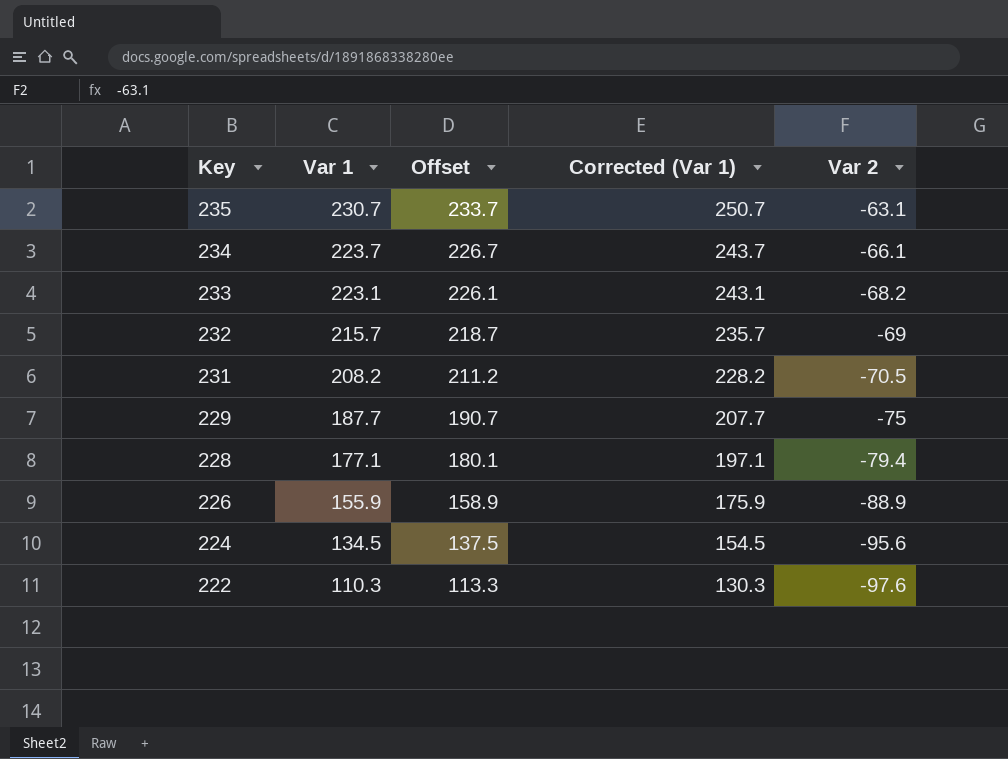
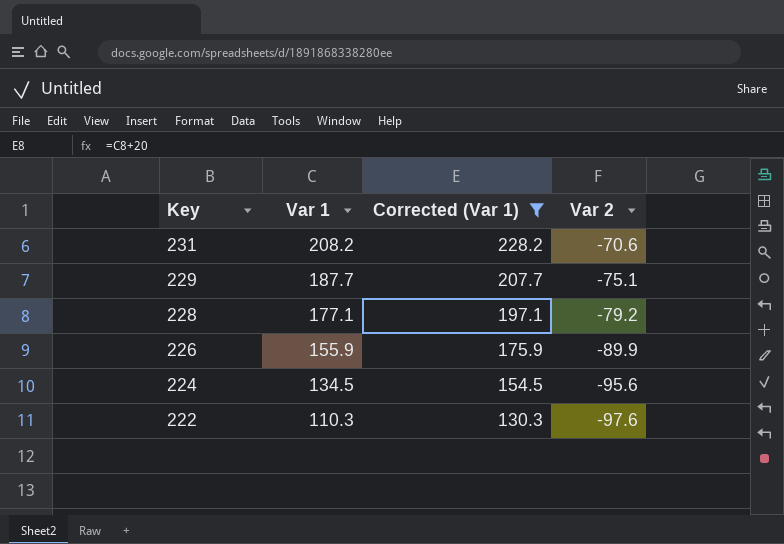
filter: none -> Corrected (Var 1) <= 228.2
column Offset | formula: [Var 1] + 3 -> none
231 | Var 2: -70.5 -> -70.6
229 | Var 2: -75 -> -75.1
228 | Var 2: -79.4 -> -79.2
226 | Var 2: -88.9 -> -89.9

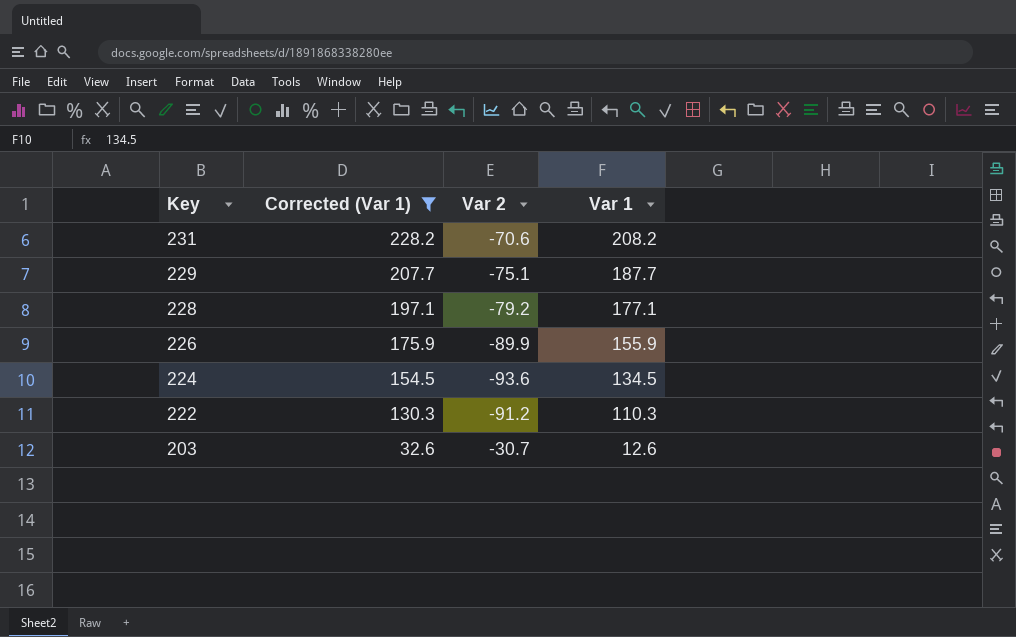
column Var 1 | position: 2 -> 4
224 | Var 2: -95.6 -> -93.6
222 | Var 2: -97.6 -> -91.2
row 203: none -> 32.6 | -30.7 | 12.6

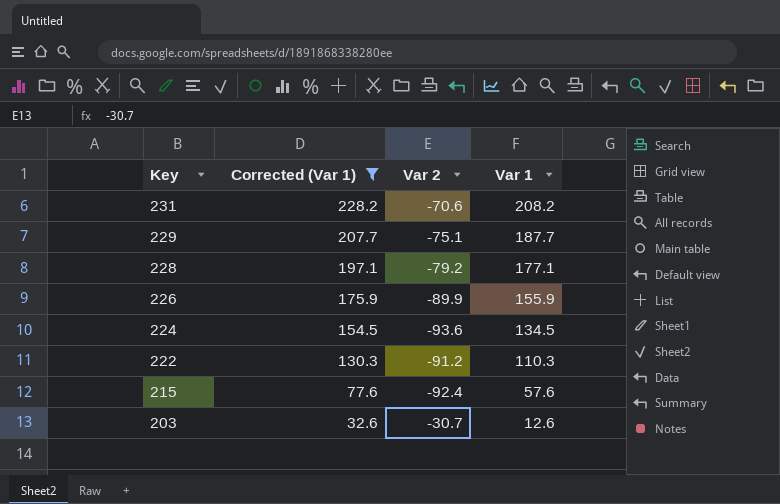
row 215: none -> 77.6 | -92.4 | 57.6

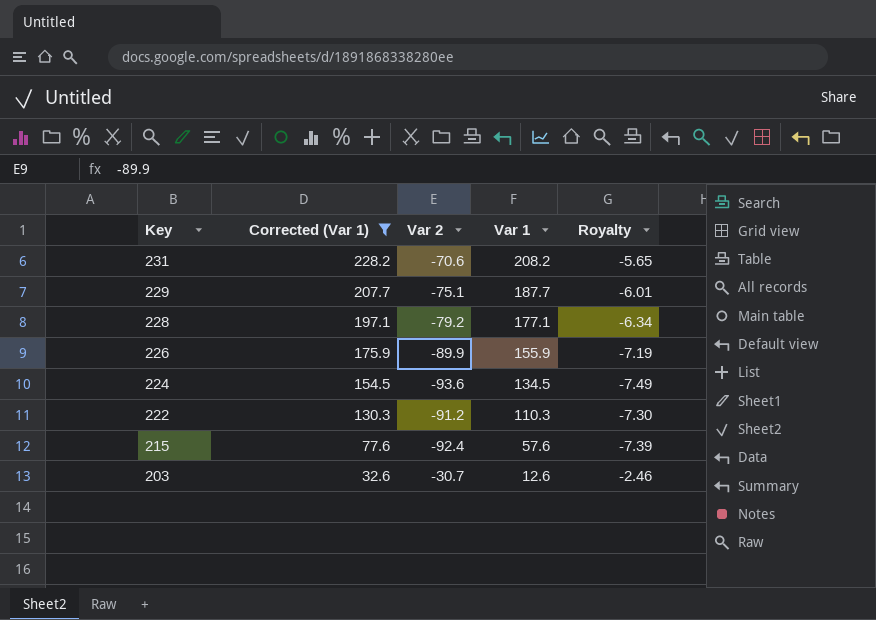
column Royalty | formula: none -> [Var 2] * 0.08

